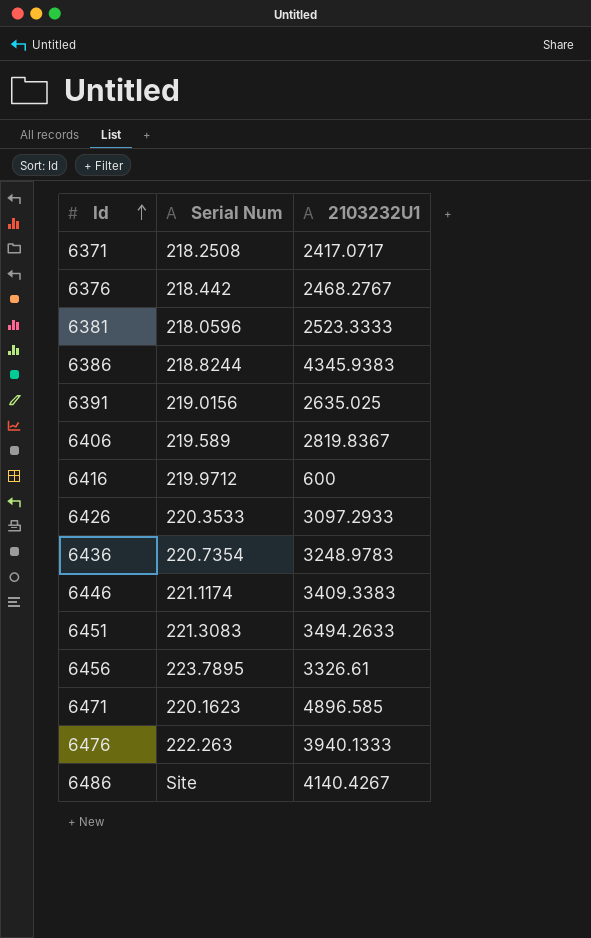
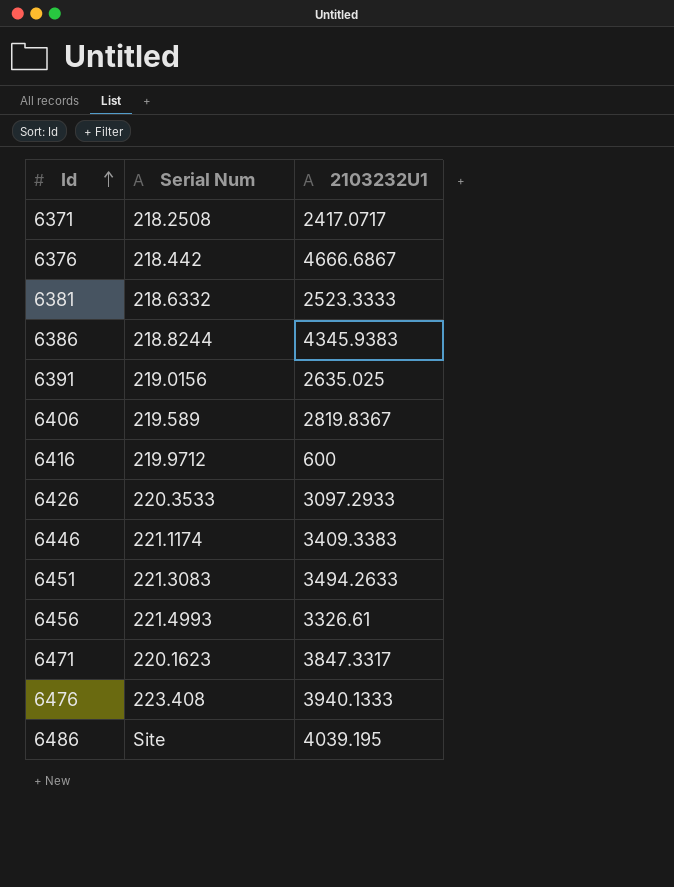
row 6436: 220.7354 | 3248.9783 -> none
6376 | 2103232U1: 2468.2767 -> 4666.6867
6381 | Serial Num: 218.0596 -> 218.6332
6456 | Serial Num: 223.7895 -> 221.4993
6471 | 2103232U1: 4896.585 -> 3847.3317
6476 | Serial Num: 222.263 -> 223.408
6486 | 2103232U1: 4140.4267 -> 4039.195

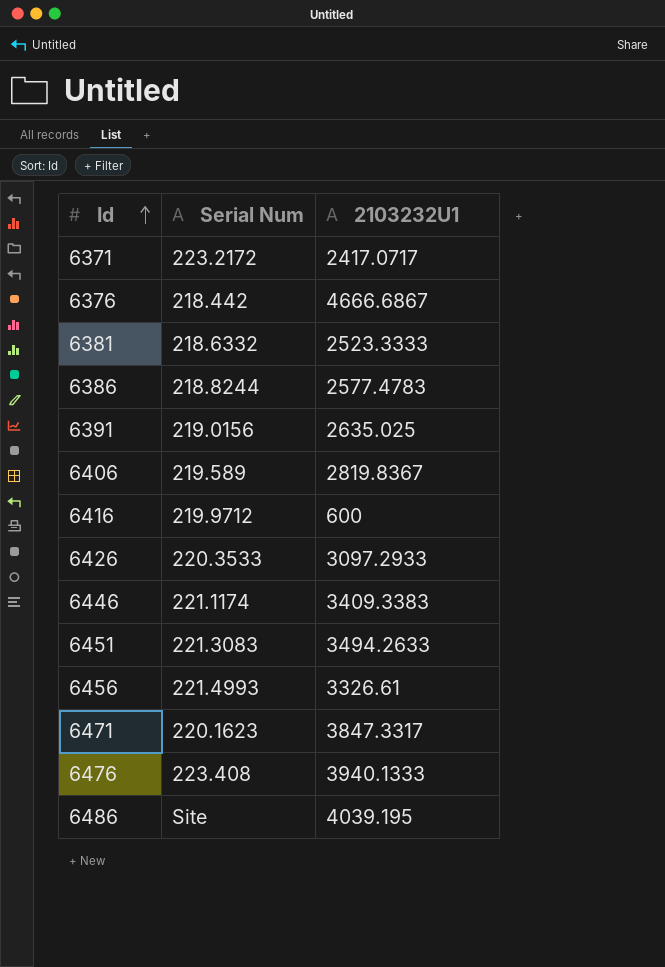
6371 | Serial Num: 218.2508 -> 223.2172
6386 | 2103232U1: 4345.9383 -> 2577.4783

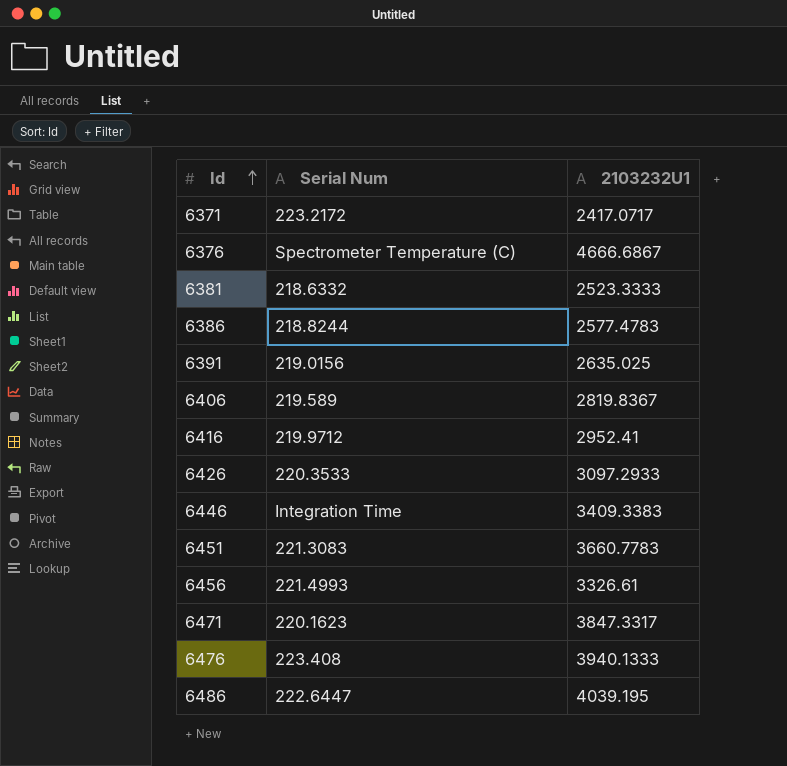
6376 | Serial Num: 218.442 -> Spectrometer Temperature (C)
6416 | 2103232U1: 600 -> 2952.41
6446 | Serial Num: 221.1174 -> Integration Time
6451 | 2103232U1: 3494.2633 -> 3660.7783
6486 | Serial Num: Site -> 222.6447

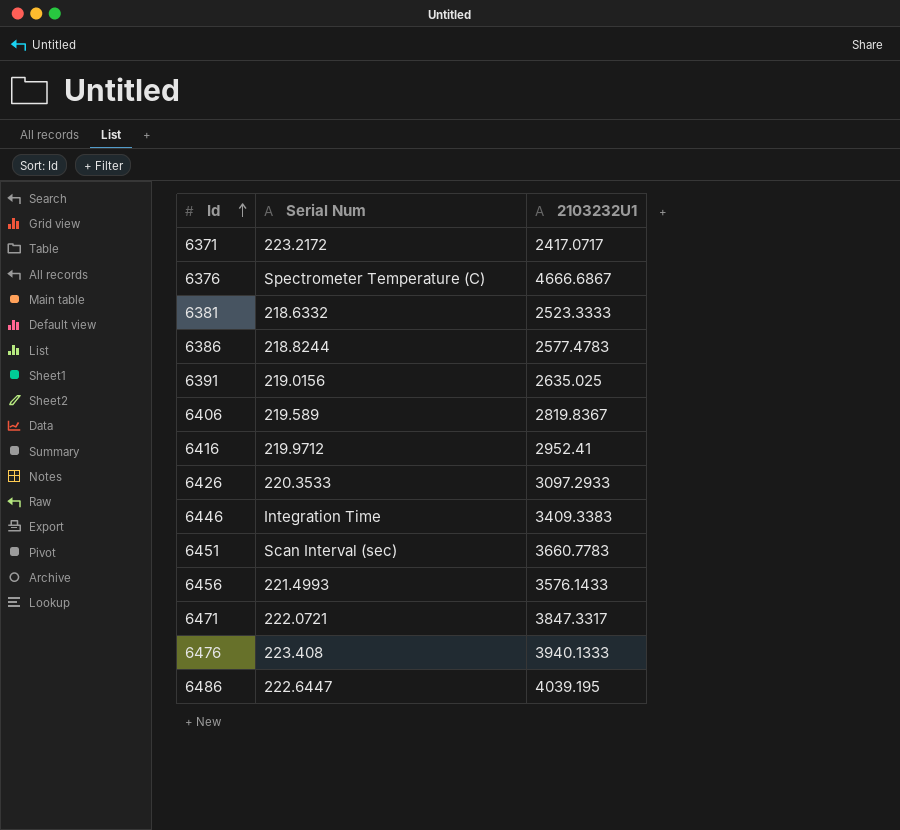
6451 | Serial Num: 221.3083 -> Scan Interval (sec)
6456 | 2103232U1: 3326.61 -> 3576.1433
6471 | Serial Num: 220.1623 -> 222.0721

